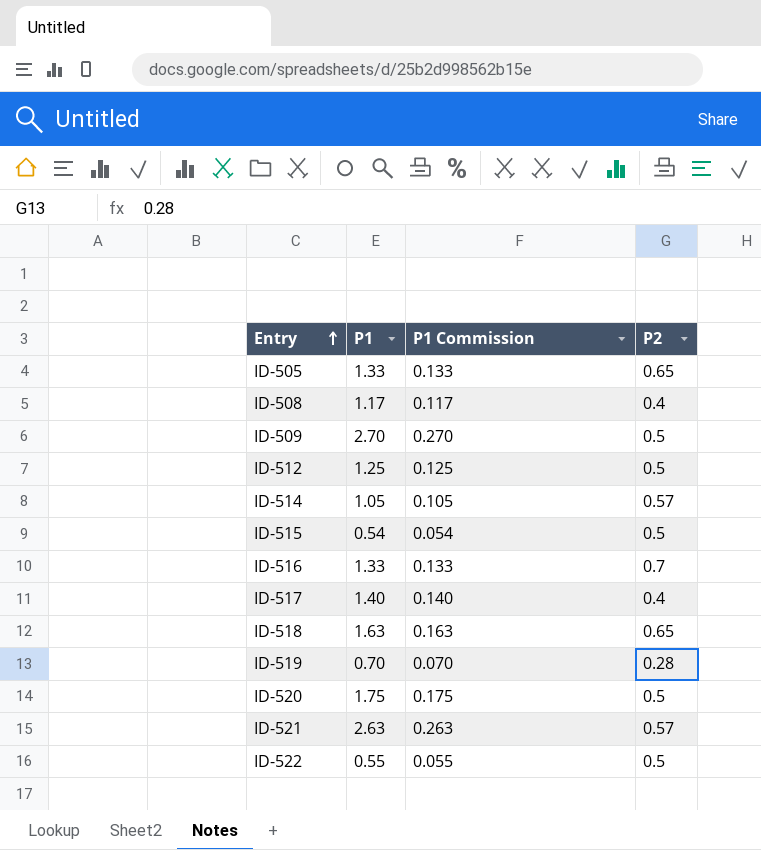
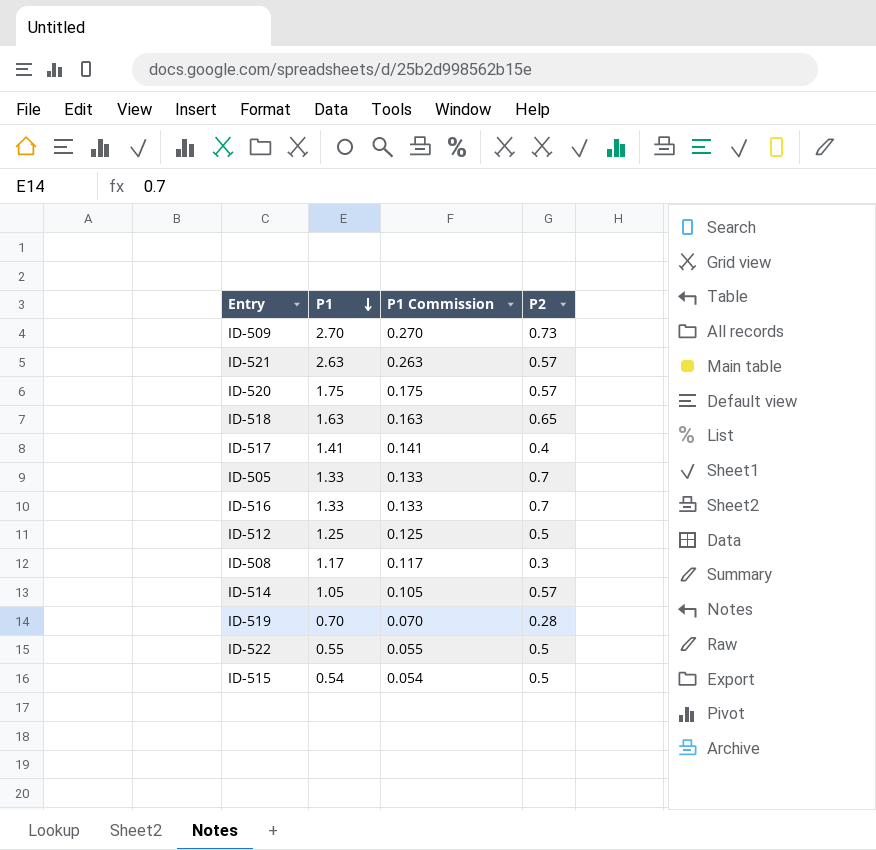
row order: Entry ascending -> P1 descending
ID-509 | P2: 0.5 -> 0.73
ID-520 | P2: 0.5 -> 0.57
ID-517 | P1: 1.40 -> 1.41
ID-517 | P1 Commission: 0.140 -> 0.141
ID-505 | P2: 0.65 -> 0.7
ID-508 | P2: 0.4 -> 0.3

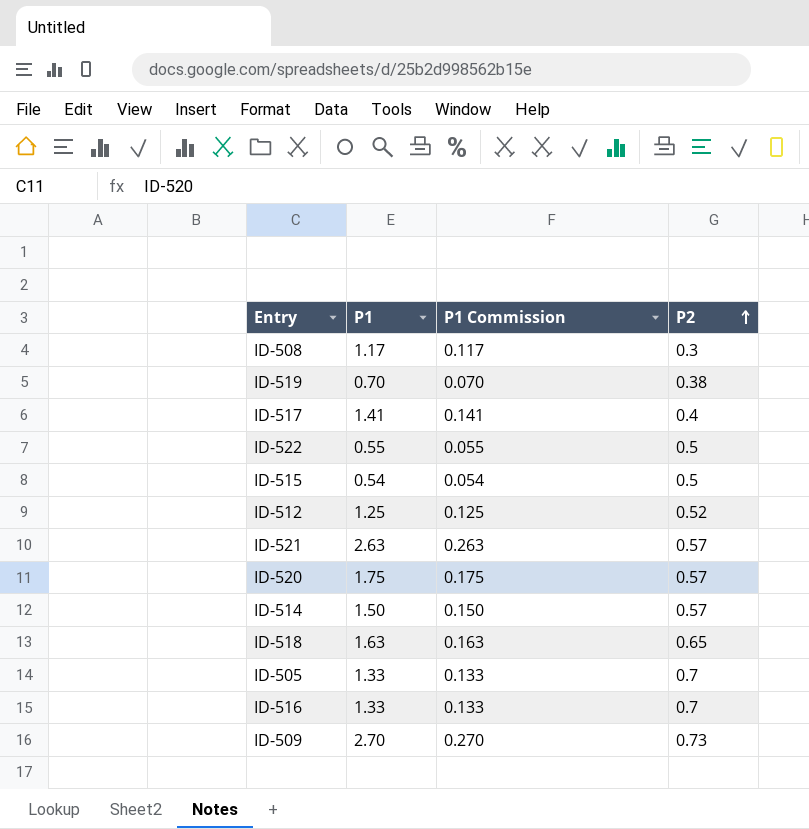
row order: P1 descending -> P2 ascending
ID-519 | P2: 0.28 -> 0.38
ID-512 | P2: 0.5 -> 0.52
ID-514 | P1: 1.05 -> 1.50
ID-514 | P1 Commission: 0.105 -> 0.150

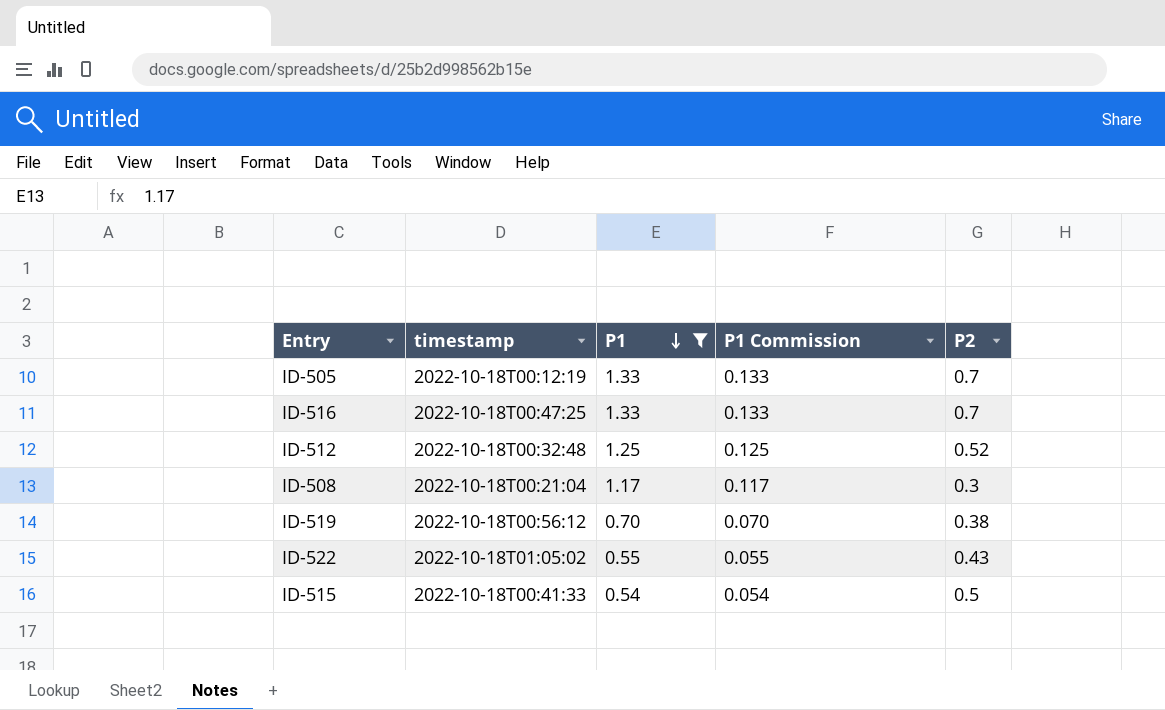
filter: none -> P1 <= 1.33
row order: P2 ascending -> P1 descending
column timestamp | position: none -> 2
ID-522 | P2: 0.5 -> 0.43

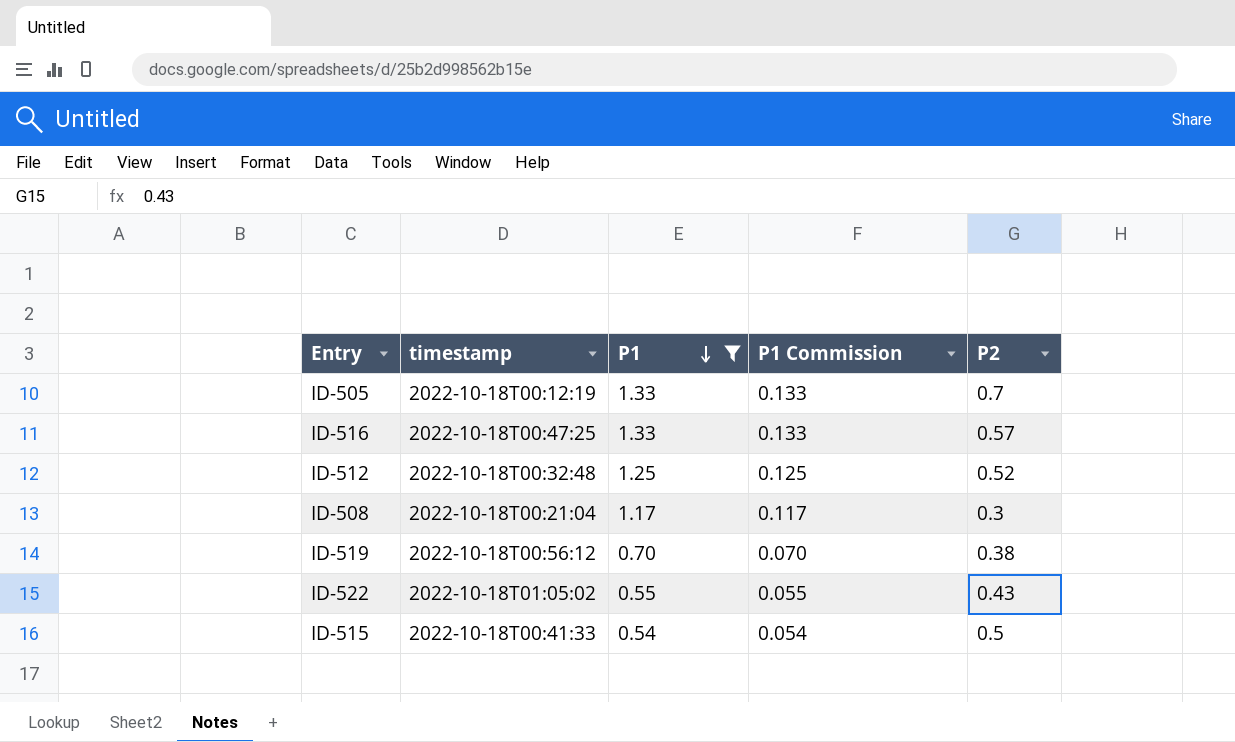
ID-516 | P2: 0.7 -> 0.57

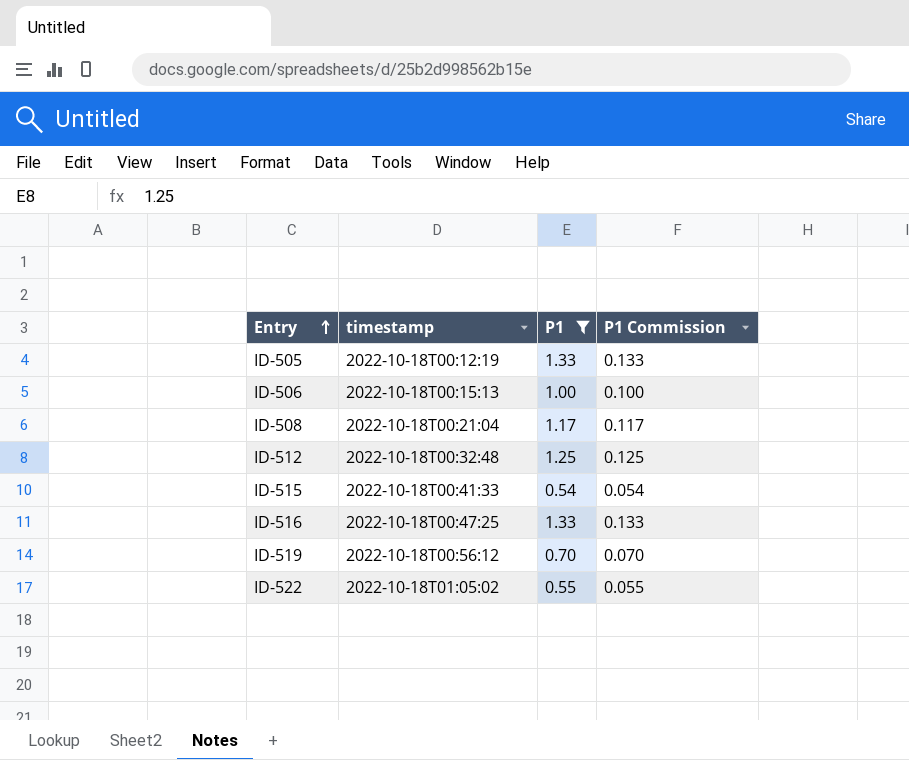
row order: P1 descending -> Entry ascending
column P2 | position: 5 -> none
row ID-506: none -> 2022-10-18T00:15:13 | 1.00 | 0.100

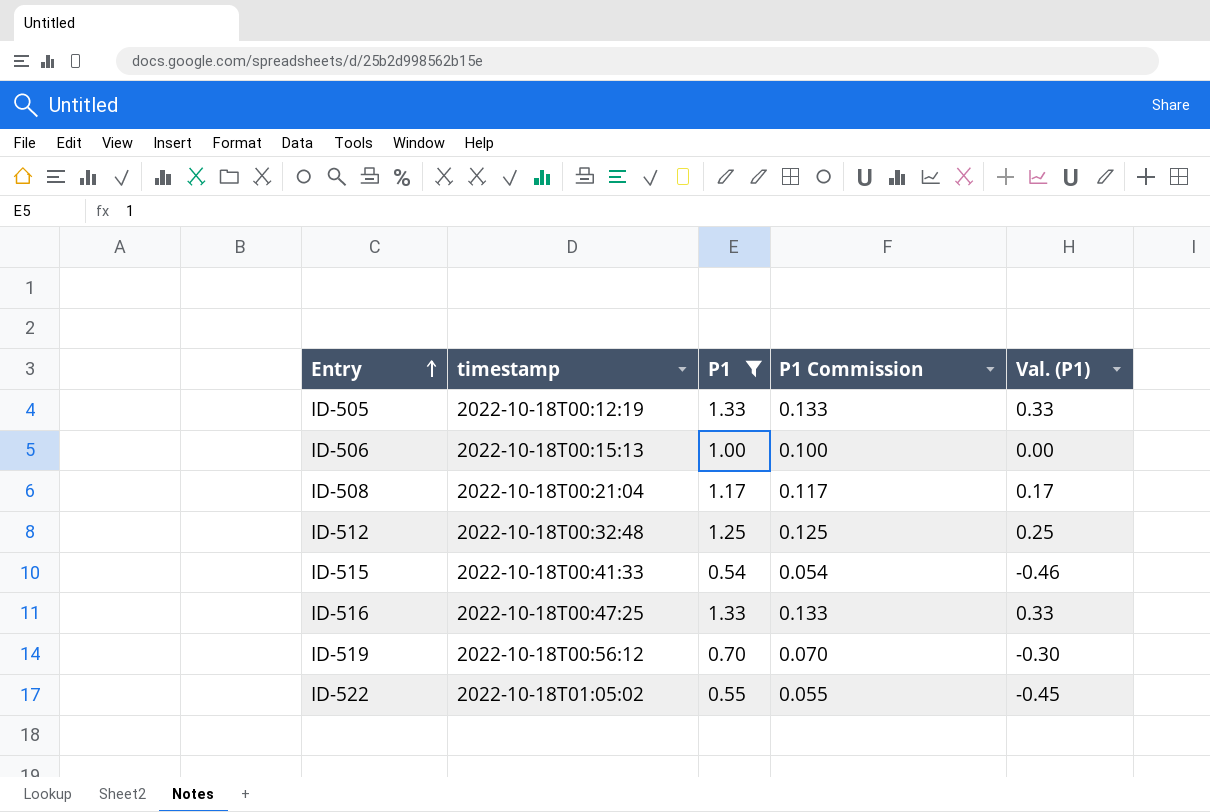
column Val. (P1) | formula: none -> [P1] - 1

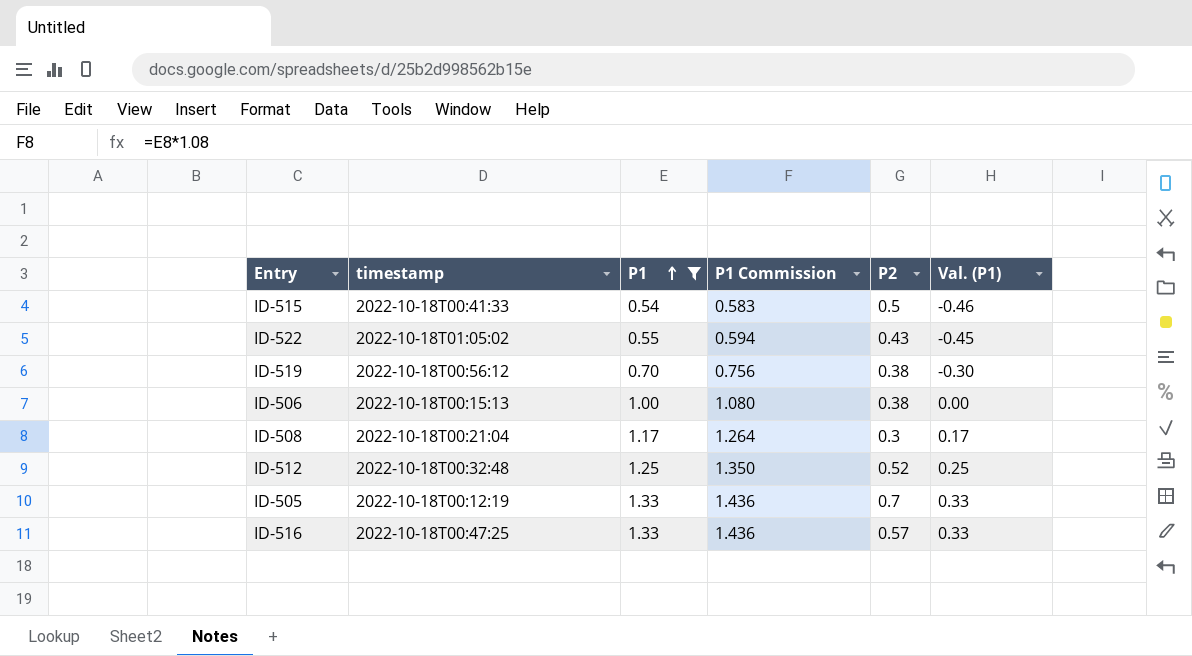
row order: Entry ascending -> P1 ascending
column P1 Commission | formula: [P1] * 0.1 -> [P1] * 1.08
column P2 | position: none -> 5

